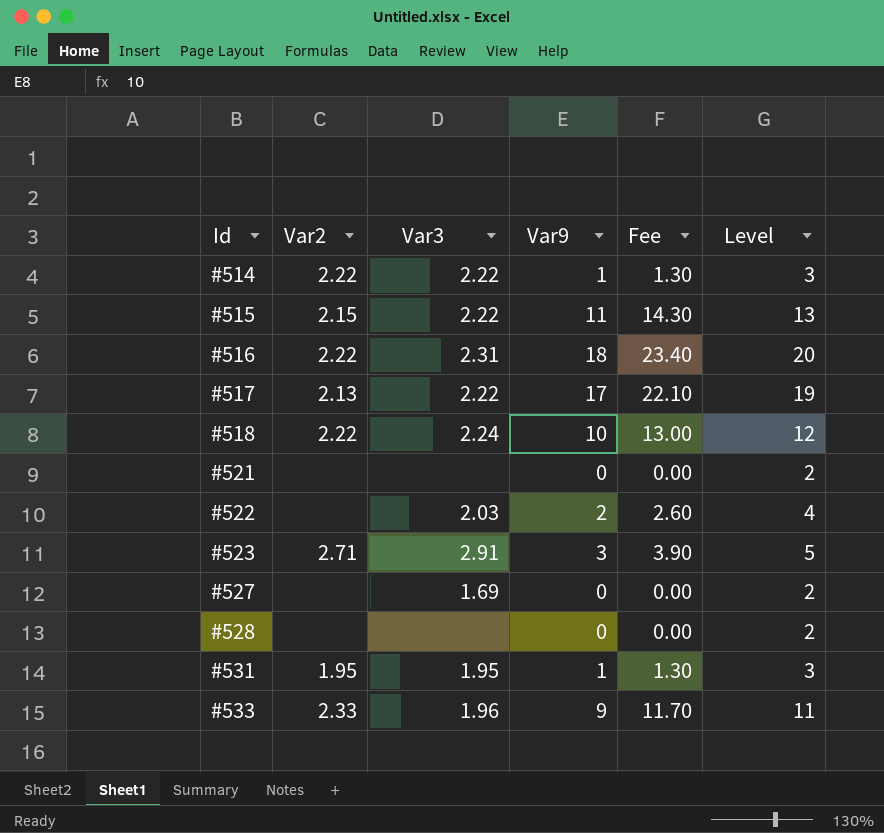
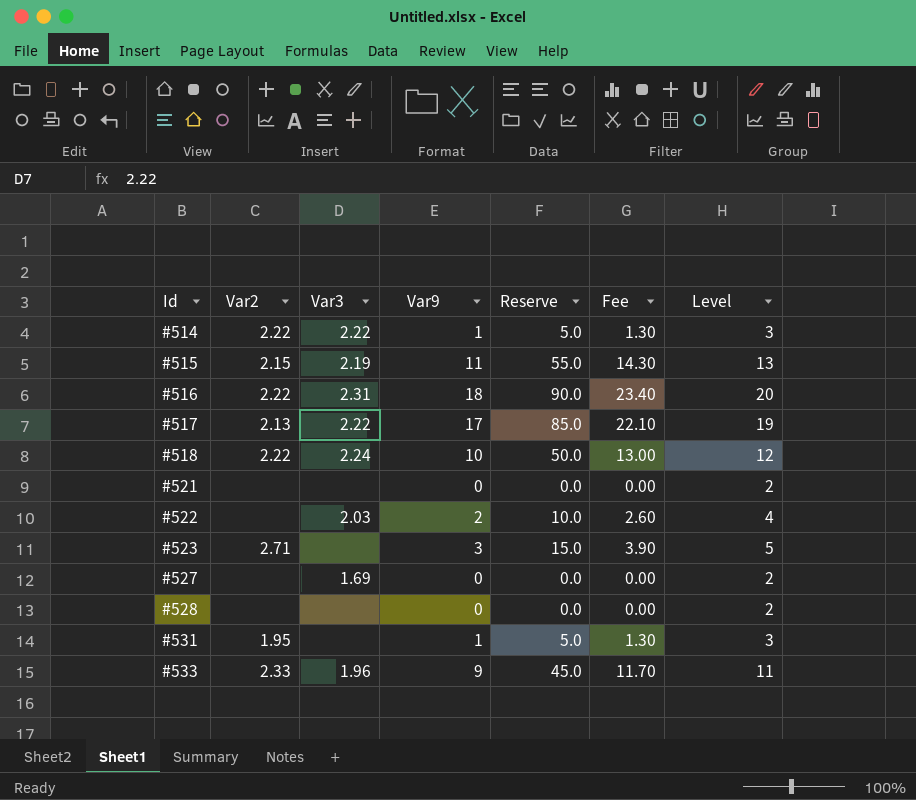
column Reserve | formula: none -> [Var9] * 5
#515 | Var3: 2.22 -> 2.19
#523 | Var3: 2.91 -> none
#531 | Var3: 1.95 -> none

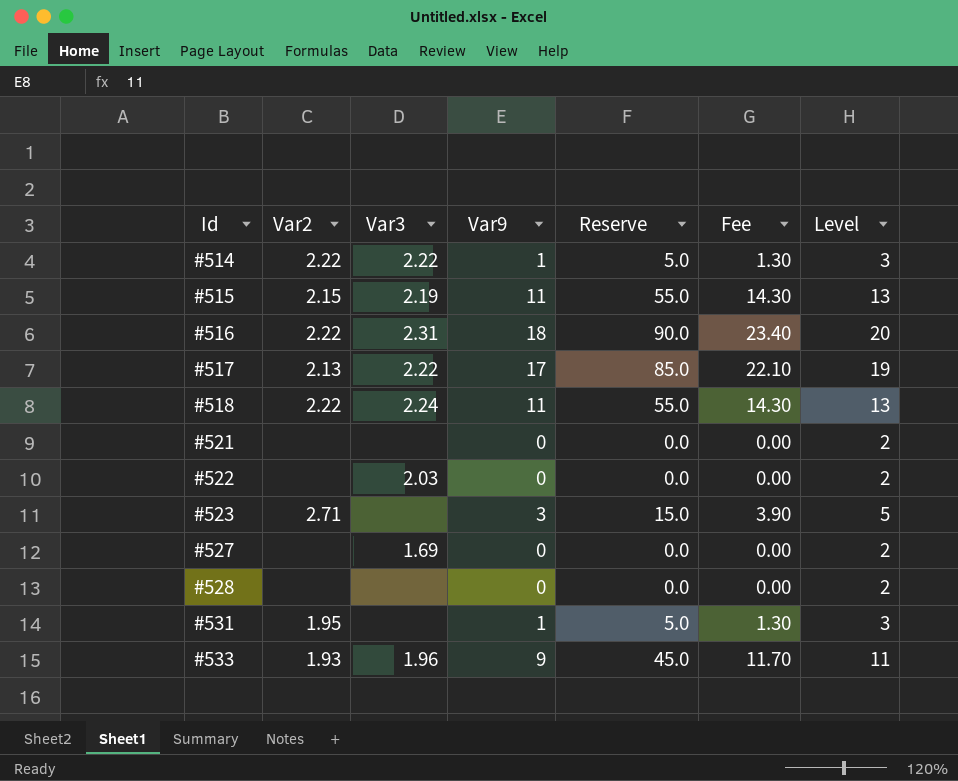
#518 | Var9: 10 -> 11
#518 | Reserve: 50.0 -> 55.0
#518 | Fee: 13.00 -> 14.30
#518 | Level: 12 -> 13
#522 | Var9: 2 -> 0
#522 | Reserve: 10.0 -> 0.0
#522 | Fee: 2.60 -> 0.00
#522 | Level: 4 -> 2
#533 | Var2: 2.33 -> 1.93

